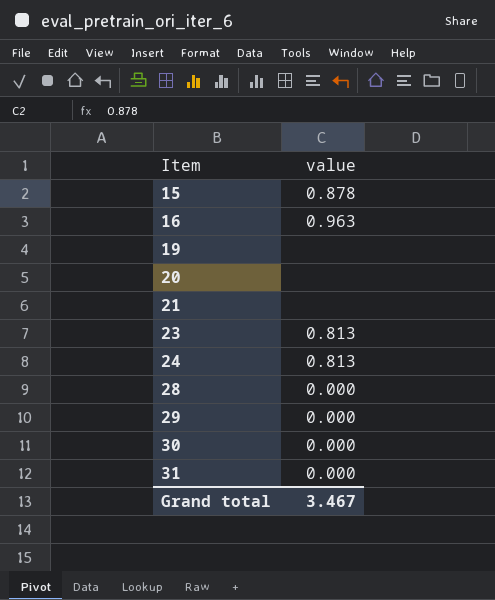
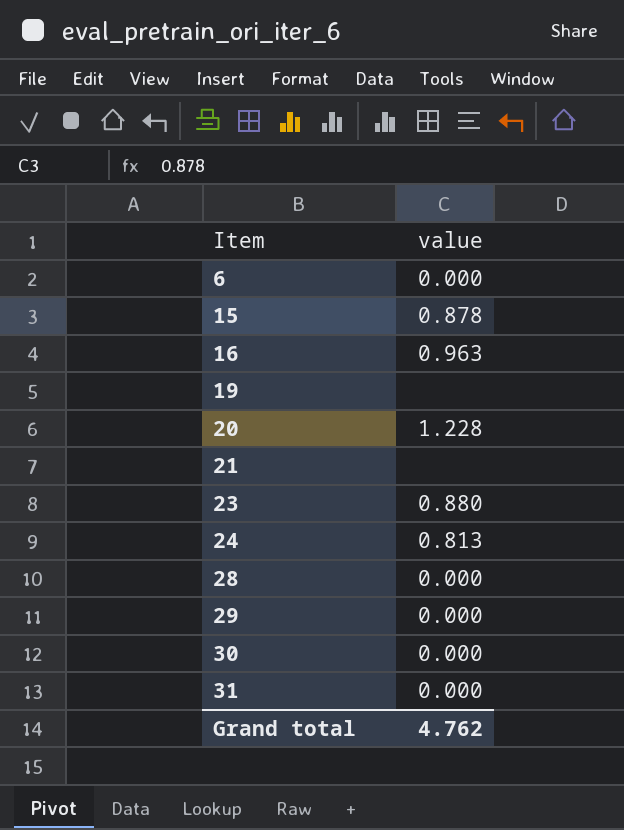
row 6: none -> 0.000
20 | value: none -> 1.228
23 | value: 0.813 -> 0.880
Grand total | value: 3.467 -> 4.762

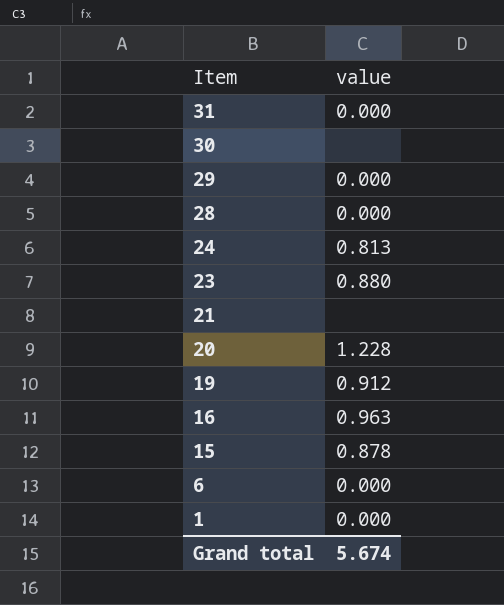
row order: Item ascending -> Item descending
30 | value: 0.000 -> none
19 | value: none -> 0.912
row 1: none -> 0.000
Grand total | value: 4.762 -> 5.674

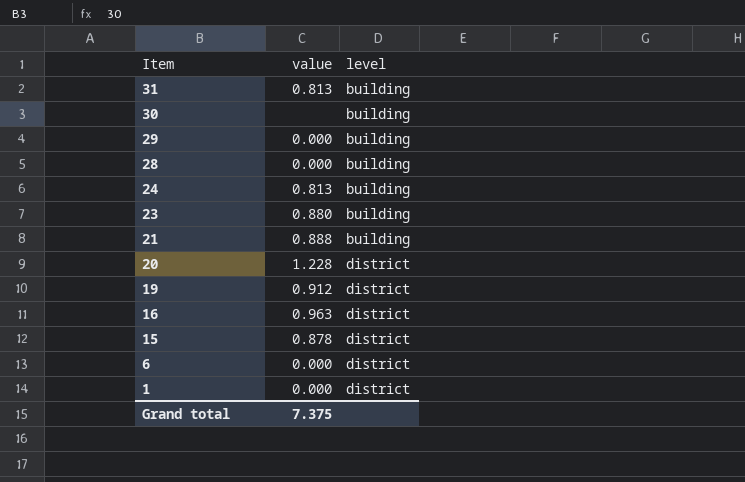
column level | position: none -> 3
31 | value: 0.000 -> 0.813
21 | value: none -> 0.888
Grand total | value: 5.674 -> 7.375

